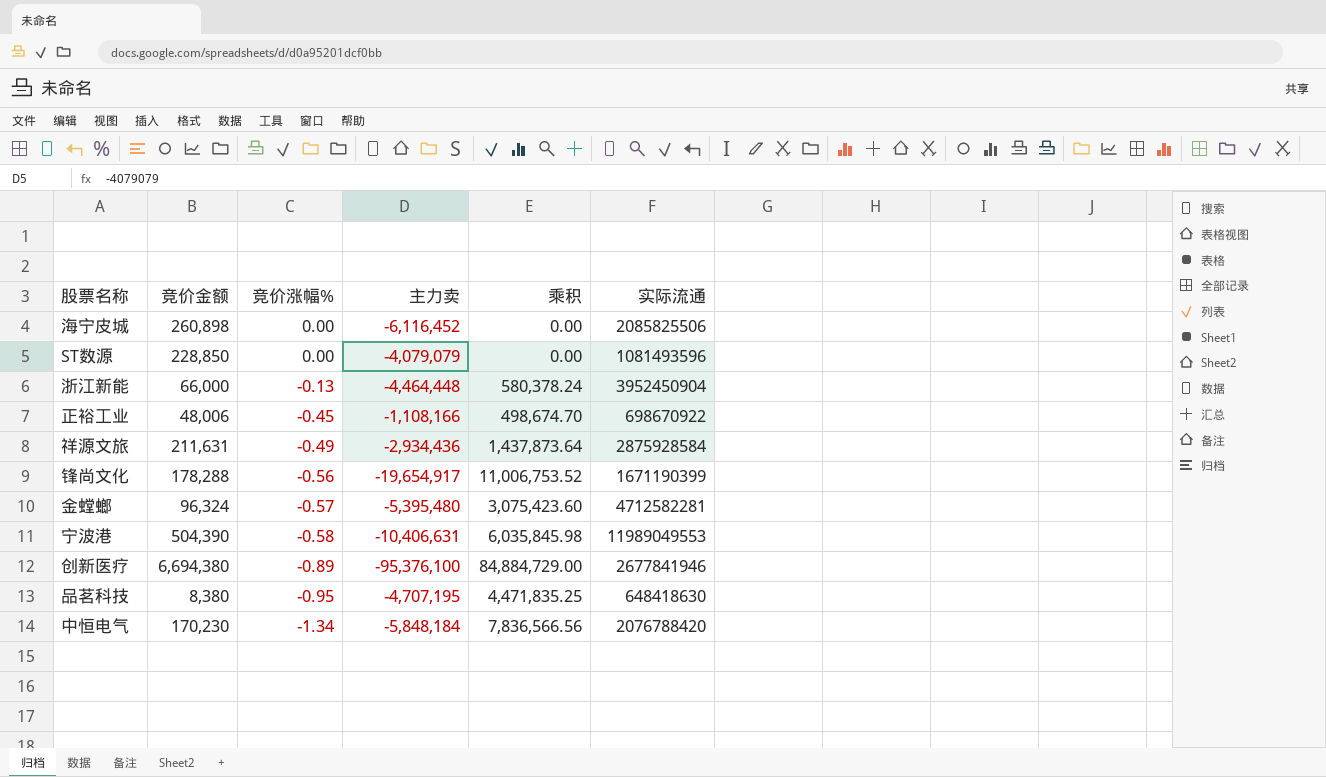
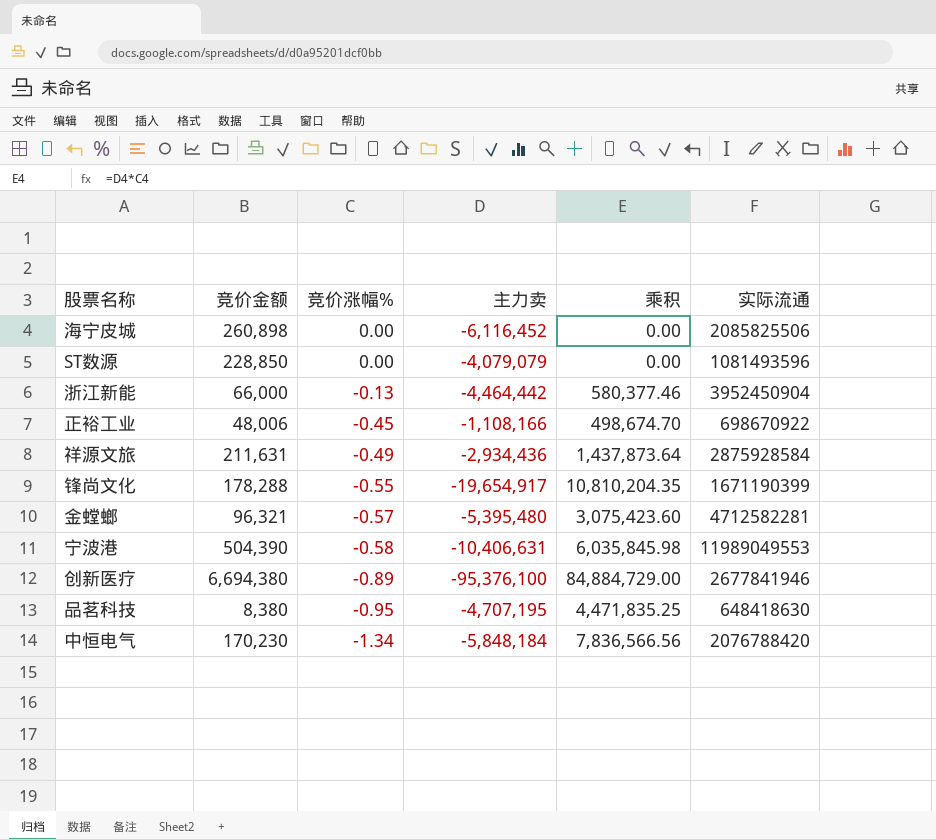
浙江新能 | 主力卖: -4,464,448 -> -4,464,442
浙江新能 | 乘积: 580,378.24 -> 580,377.46
锋尚文化 | 竞价涨幅%: -0.56 -> -0.55
锋尚文化 | 乘积: 11,006,753.52 -> 10,810,204.35
金螳螂 | 竞价金额: 96,324 -> 96,321

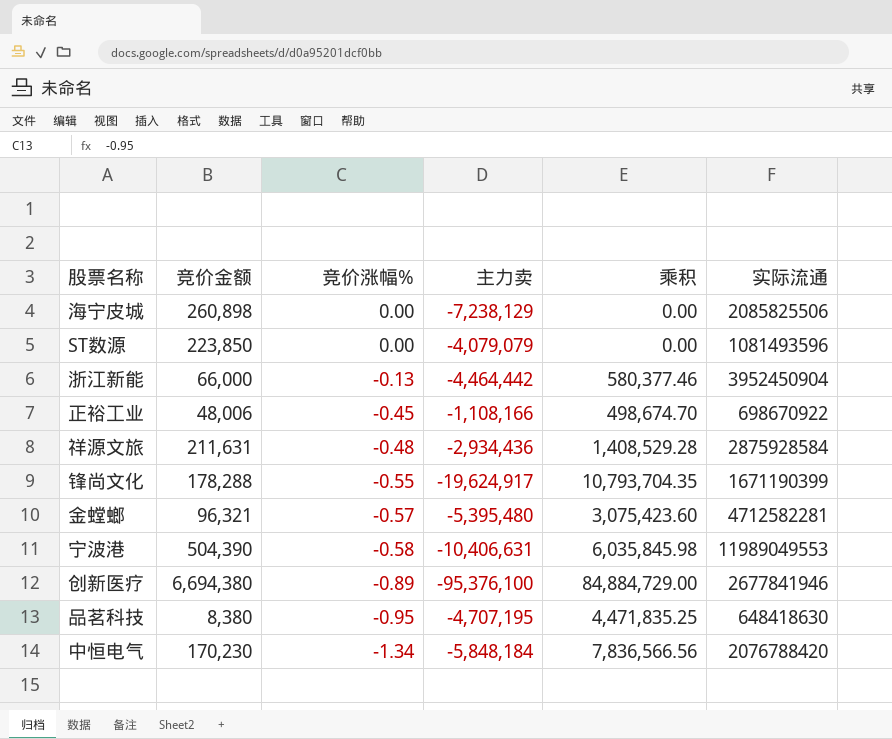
海宁皮城 | 主力卖: -6,116,452 -> -7,238,129
ST数源 | 竞价金额: 228,850 -> 223,850
祥源文旅 | 竞价涨幅%: -0.49 -> -0.48
祥源文旅 | 乘积: 1,437,873.64 -> 1,408,529.28
锋尚文化 | 主力卖: -19,654,917 -> -19,624,917
锋尚文化 | 乘积: 10,810,204.35 -> 10,793,704.35

